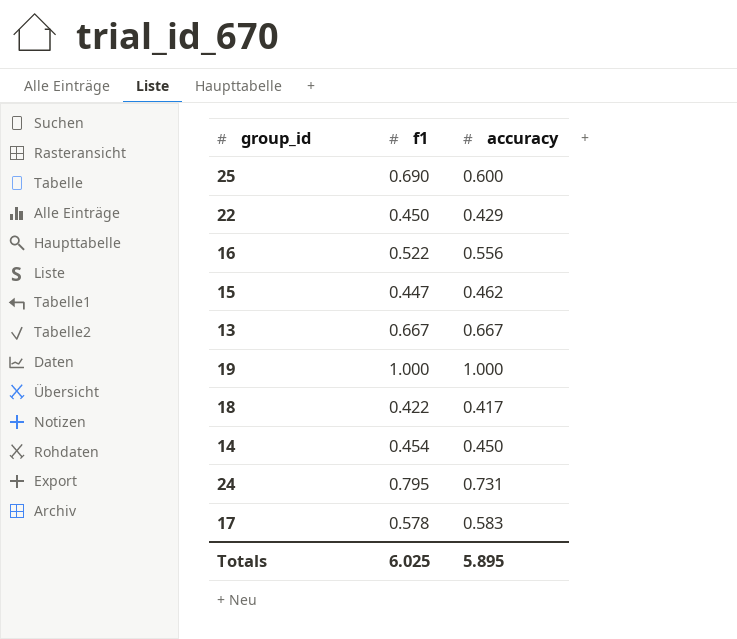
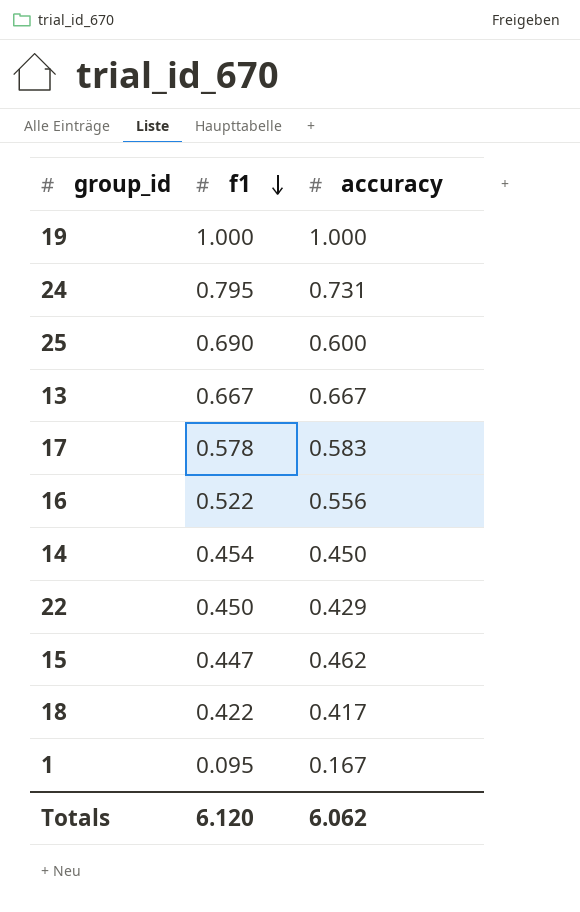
row order: none -> f1 descending
row 1: none -> 0.095 | 0.167
Totals | f1: 6.025 -> 6.120
Totals | accuracy: 5.895 -> 6.062

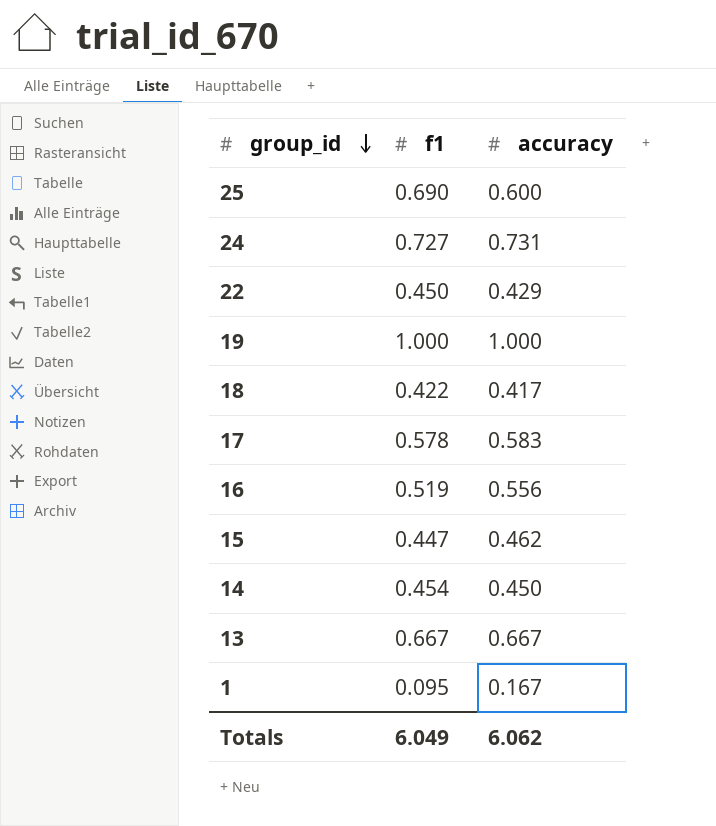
row order: f1 descending -> group_id descending
24 | f1: 0.795 -> 0.727
16 | f1: 0.522 -> 0.519
Totals | f1: 6.120 -> 6.049

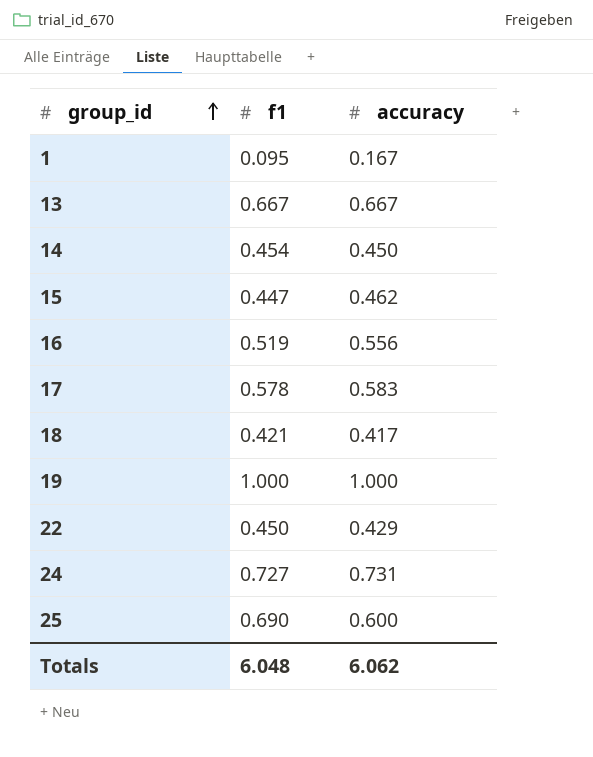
row order: group_id descending -> group_id ascending
18 | f1: 0.422 -> 0.421
Totals | f1: 6.049 -> 6.048

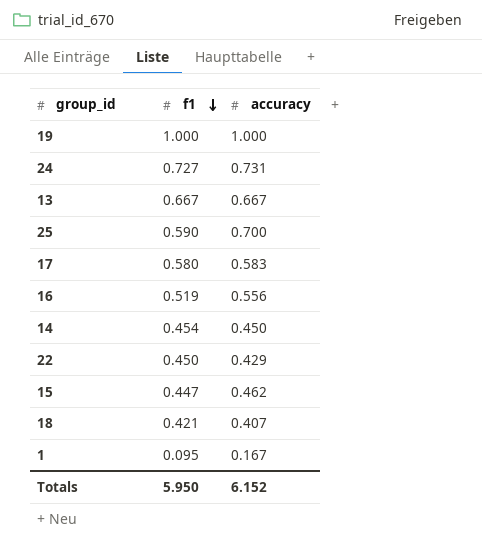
row order: group_id ascending -> f1 descending
25 | f1: 0.690 -> 0.590
25 | accuracy: 0.600 -> 0.700
17 | f1: 0.578 -> 0.580
18 | accuracy: 0.417 -> 0.407
Totals | f1: 6.048 -> 5.950
Totals | accuracy: 6.062 -> 6.152

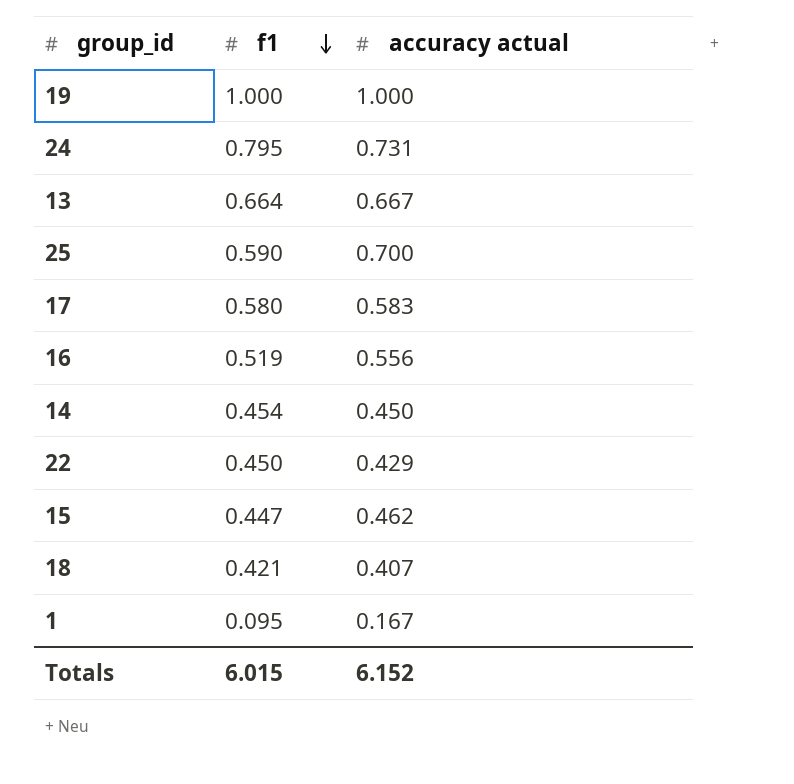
column name: accuracy -> accuracy actual
24 | f1: 0.727 -> 0.795
13 | f1: 0.667 -> 0.664
Totals | f1: 5.950 -> 6.015

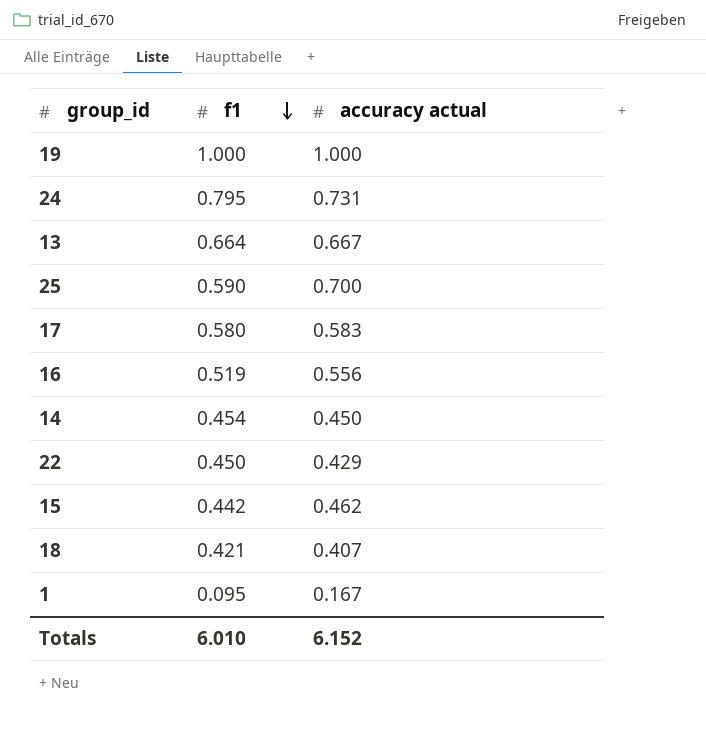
15 | f1: 0.447 -> 0.442
Totals | f1: 6.015 -> 6.010

